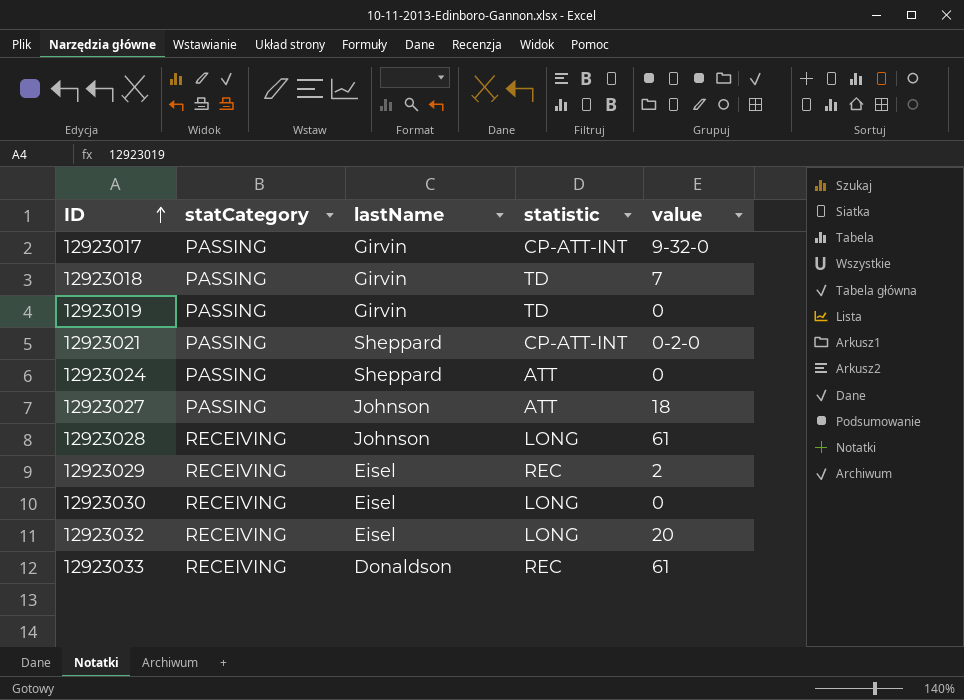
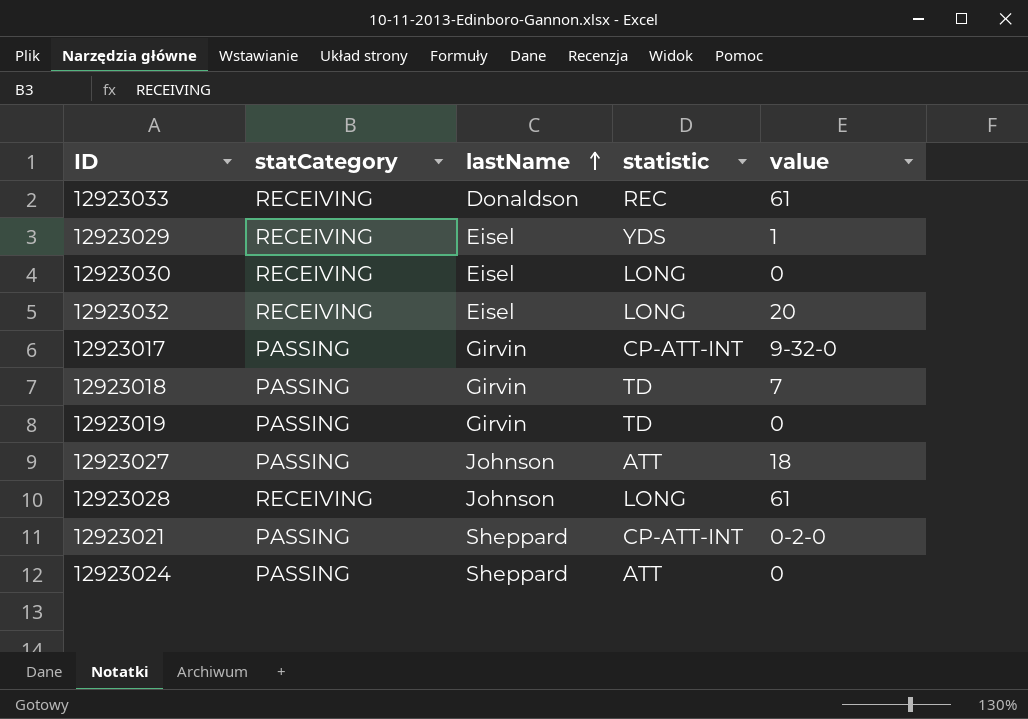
row order: ID ascending -> lastName ascending
12923029 | statistic: REC -> YDS
12923029 | value: 2 -> 1

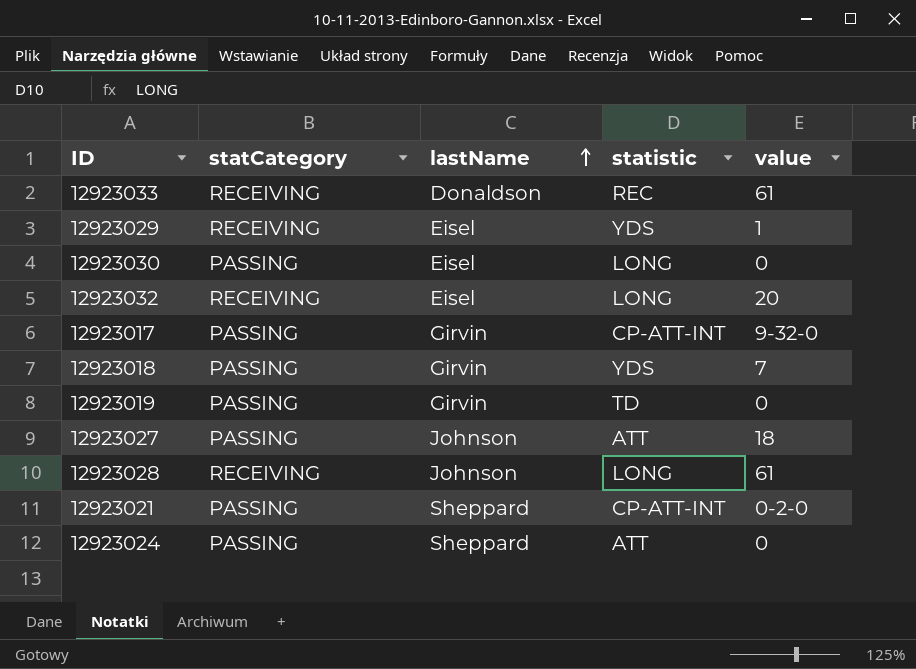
12923030 | statCategory: RECEIVING -> PASSING
12923018 | statistic: TD -> YDS

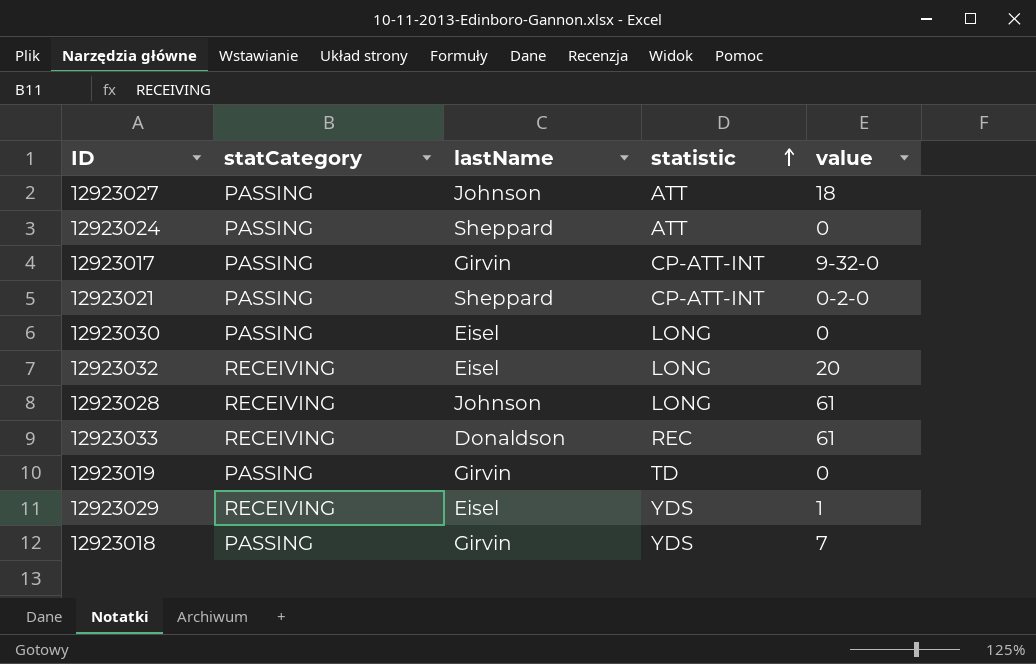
row order: lastName ascending -> statistic ascending

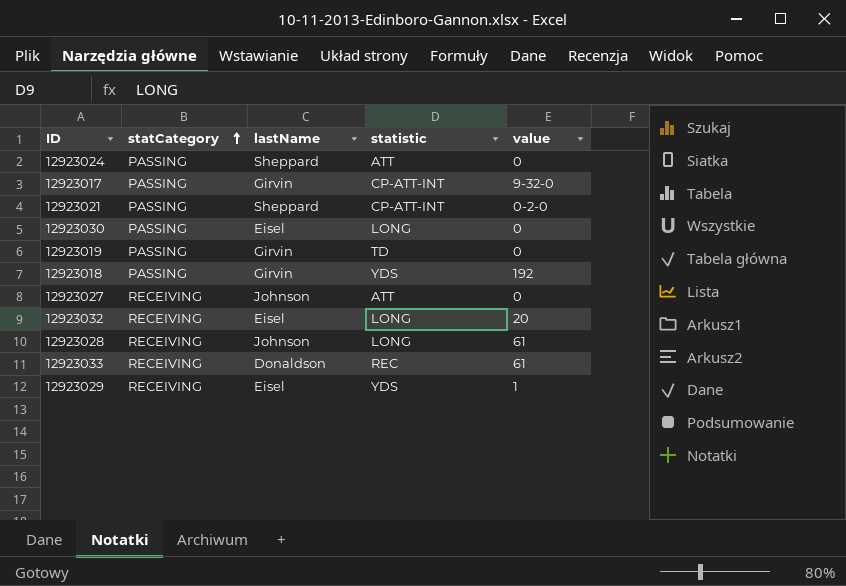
row order: statistic ascending -> statCategory ascending
12923018 | value: 7 -> 192
12923027 | statCategory: PASSING -> RECEIVING
12923027 | value: 18 -> 0

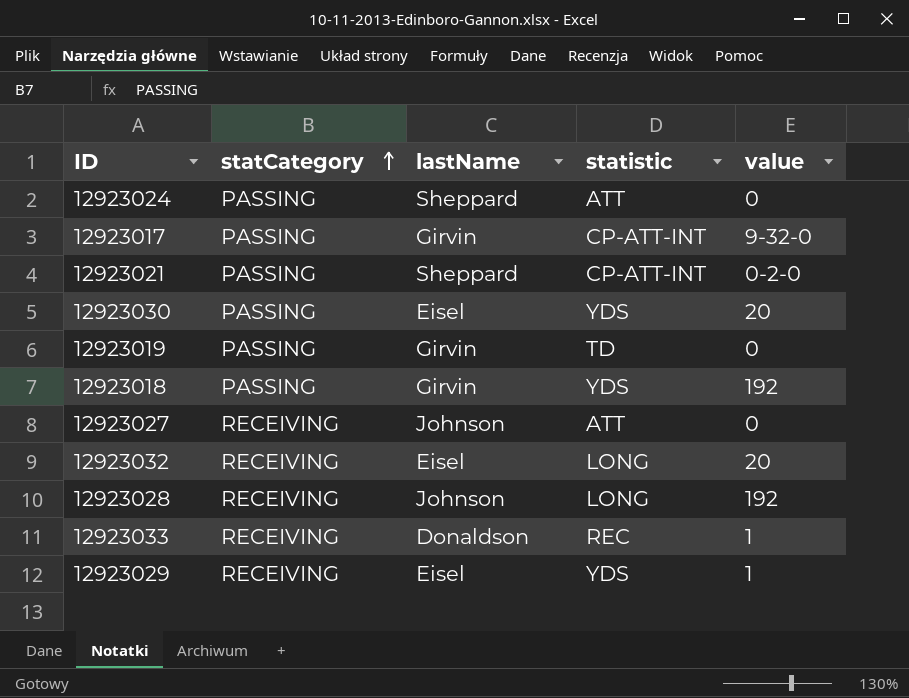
12923030 | statistic: LONG -> YDS
12923030 | value: 0 -> 20
12923028 | value: 61 -> 192
12923033 | value: 61 -> 1

